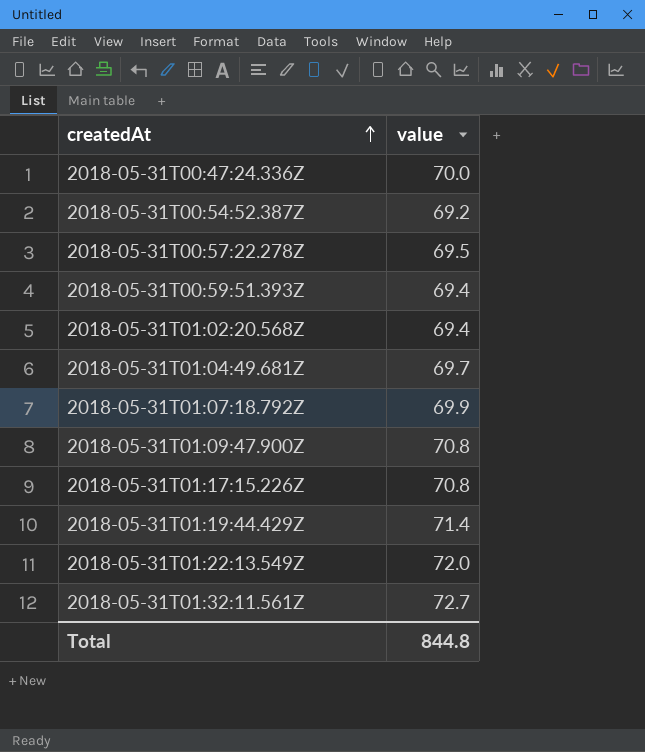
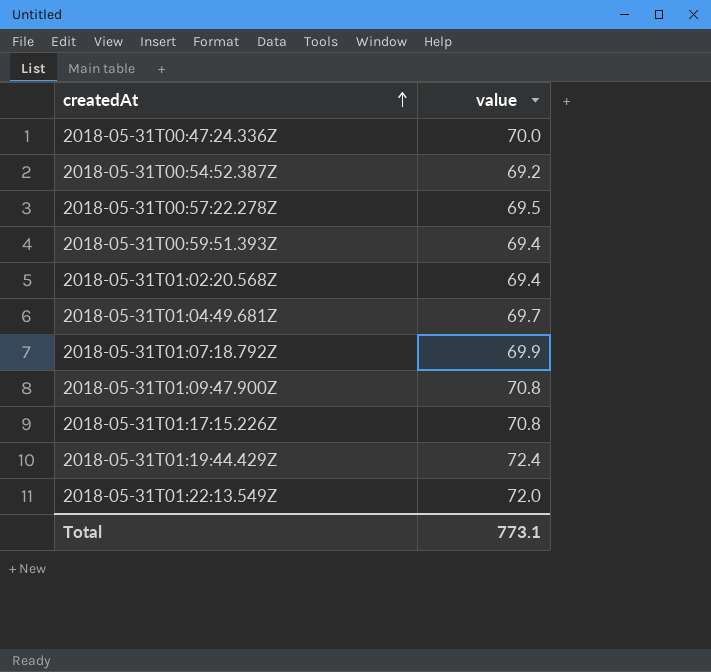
row 2018-05-31T01:32:11.561Z: 72.7 -> none
2018-05-31T01:19:44.429Z | value: 71.4 -> 72.4
Total | value: 844.8 -> 773.1

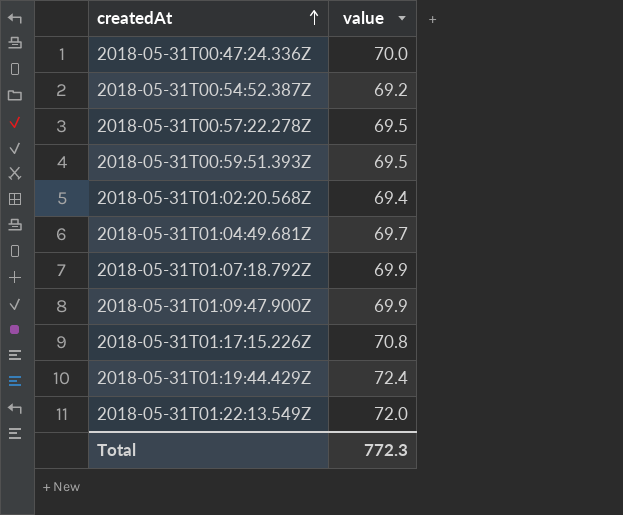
2018-05-31T00:59:51.393Z | value: 69.4 -> 69.5
2018-05-31T01:09:47.900Z | value: 70.8 -> 69.9
Total | value: 773.1 -> 772.3

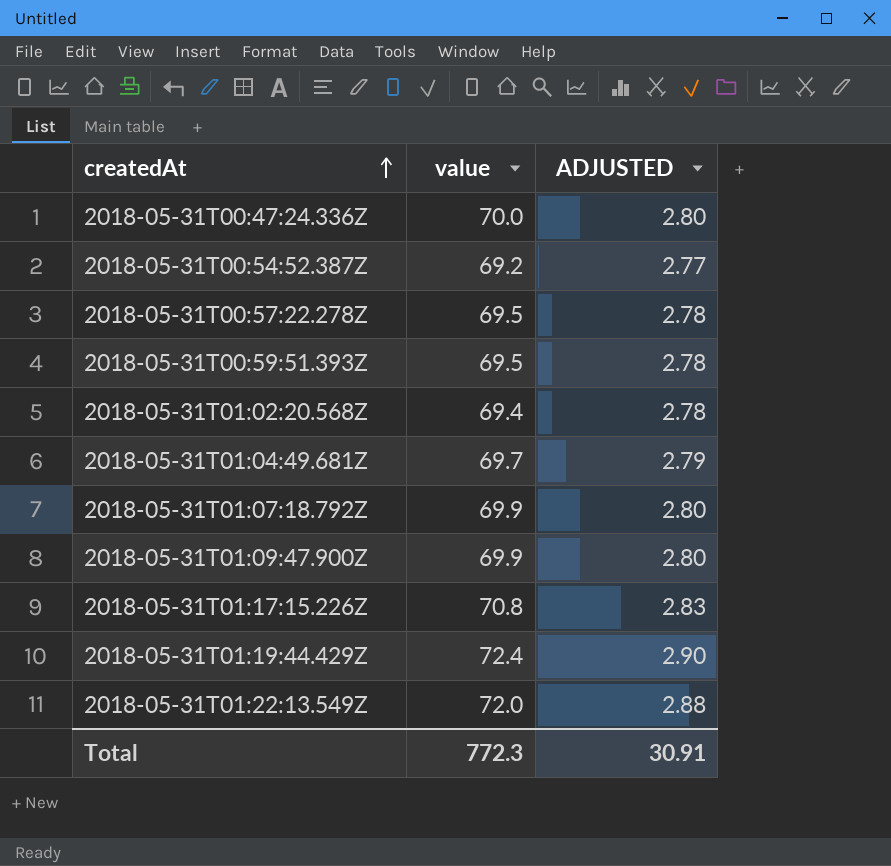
column ADJUSTED | formula: none -> [value] * 0.04

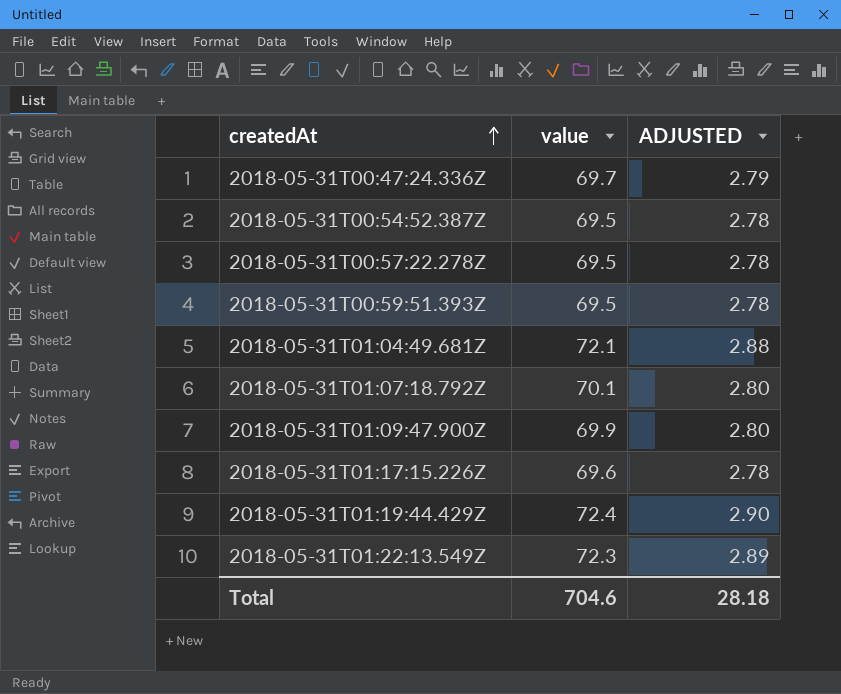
row 2018-05-31T01:02:20.568Z: 69.4 | 2.78 -> none
2018-05-31T00:47:24.336Z | value: 70.0 -> 69.7
2018-05-31T00:47:24.336Z | ADJUSTED: 2.80 -> 2.79
2018-05-31T00:54:52.387Z | value: 69.2 -> 69.5
2018-05-31T00:54:52.387Z | ADJUSTED: 2.77 -> 2.78
2018-05-31T01:04:49.681Z | value: 69.7 -> 72.1
2018-05-31T01:04:49.681Z | ADJUSTED: 2.79 -> 2.88
2018-05-31T01:07:18.792Z | value: 69.9 -> 70.1
2018-05-31T01:17:15.226Z | value: 70.8 -> 69.6
2018-05-31T01:17:15.226Z | ADJUSTED: 2.83 -> 2.78
2018-05-31T01:22:13.549Z | value: 72.0 -> 72.3
2018-05-31T01:22:13.549Z | ADJUSTED: 2.88 -> 2.89
Total | value: 772.3 -> 704.6
Total | ADJUSTED: 30.91 -> 28.18

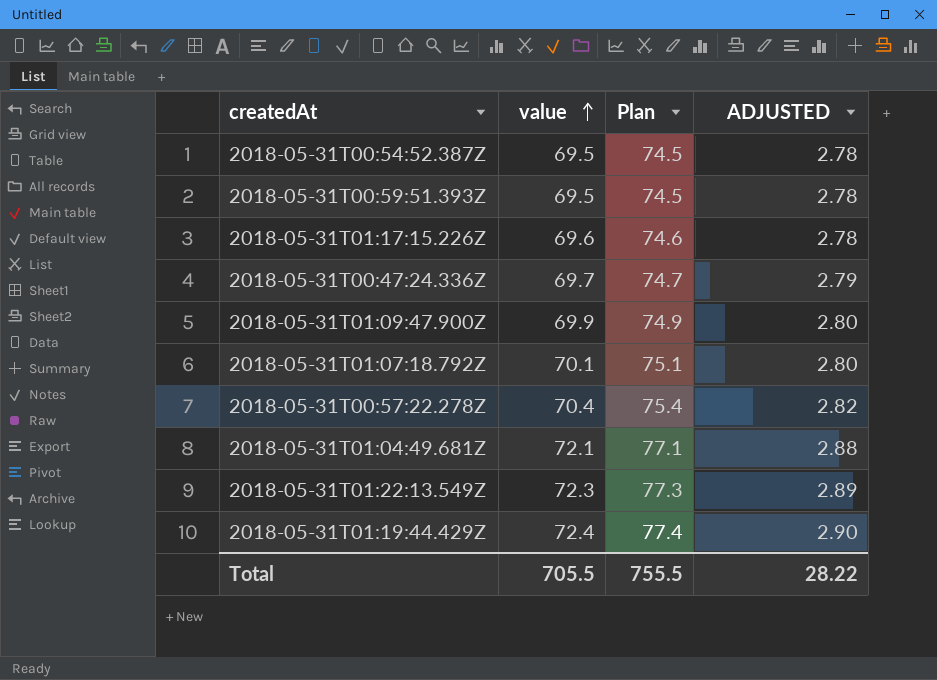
row order: createdAt ascending -> value ascending
column Plan | formula: none -> [value] + 5
2018-05-31T00:57:22.278Z | value: 69.5 -> 70.4
2018-05-31T00:57:22.278Z | ADJUSTED: 2.78 -> 2.82
Total | value: 704.6 -> 705.5
Total | ADJUSTED: 28.18 -> 28.22

